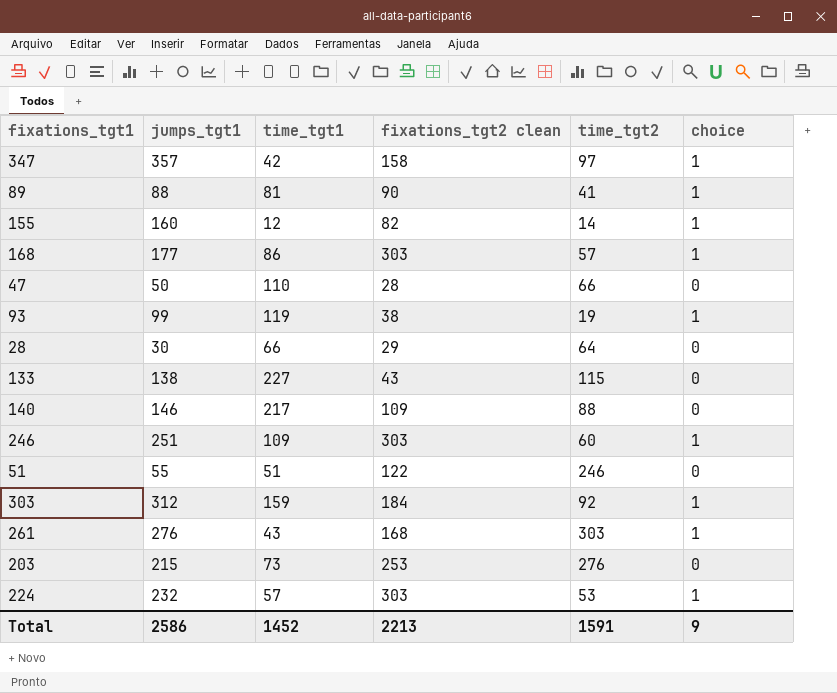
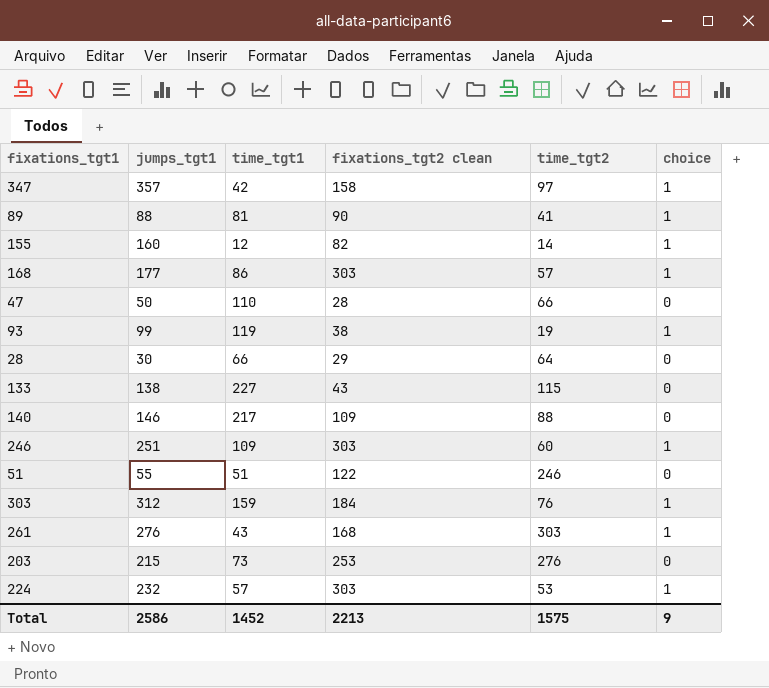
303 | time_tgt2: 92 -> 76
Total | time_tgt2: 1591 -> 1575

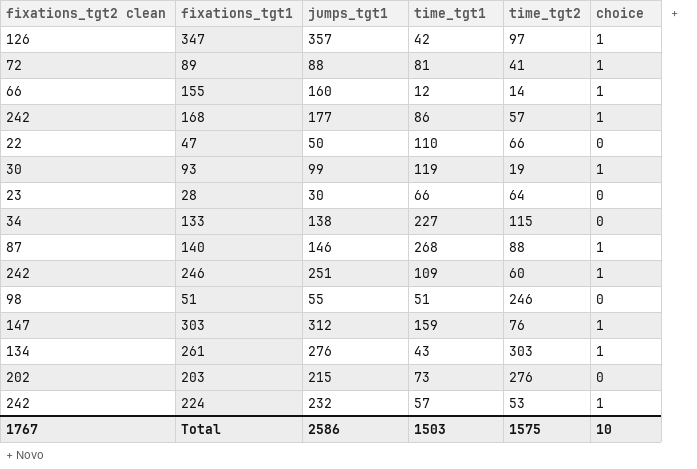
column fixations_tgt2 clean | position: 4 -> 1
347 | fixations_tgt2 clean: 158 -> 126
89 | fixations_tgt2 clean: 90 -> 72
155 | fixations_tgt2 clean: 82 -> 66
168 | fixations_tgt2 clean: 303 -> 242
47 | fixations_tgt2 clean: 28 -> 22
93 | fixations_tgt2 clean: 38 -> 30
28 | fixations_tgt2 clean: 29 -> 23
133 | fixations_tgt2 clean: 43 -> 34
140 | fixations_tgt2 clean: 109 -> 87
140 | time_tgt1: 217 -> 268
140 | choice: 0 -> 1
246 | fixations_tgt2 clean: 303 -> 242
51 | fixations_tgt2 clean: 122 -> 98
303 | fixations_tgt2 clean: 184 -> 147
261 | fixations_tgt2 clean: 168 -> 134
203 | fixations_tgt2 clean: 253 -> 202
224 | fixations_tgt2 clean: 303 -> 242
Total | fixations_tgt2 clean: 2213 -> 1767
Total | time_tgt1: 1452 -> 1503
Total | choice: 9 -> 10

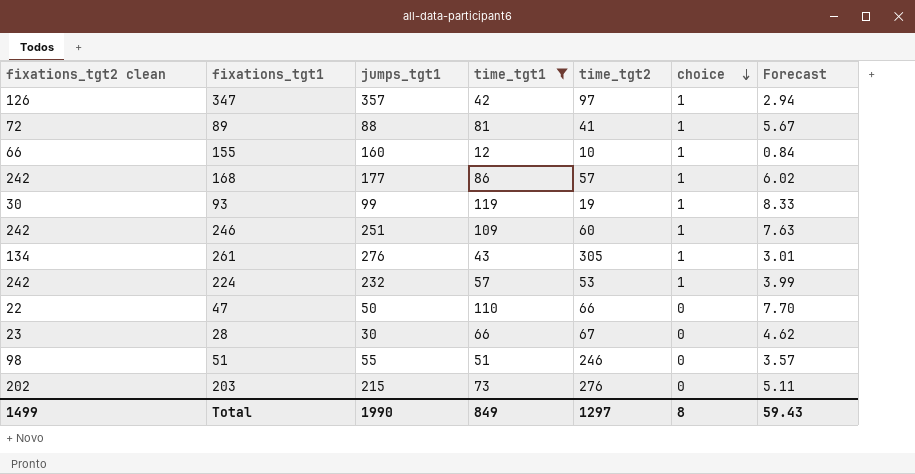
filter: none -> time_tgt1 <= 119
row order: none -> choice descending
column Forecast | formula: none -> [time_tgt1] * 0.07
155 | time_tgt2: 14 -> 10
261 | time_tgt2: 303 -> 305
28 | time_tgt2: 64 -> 67
Total | fixations_tgt2 clean: 1767 -> 1499
Total | jumps_tgt1: 2586 -> 1990
Total | time_tgt1: 1503 -> 849
Total | time_tgt2: 1575 -> 1297
Total | choice: 10 -> 8

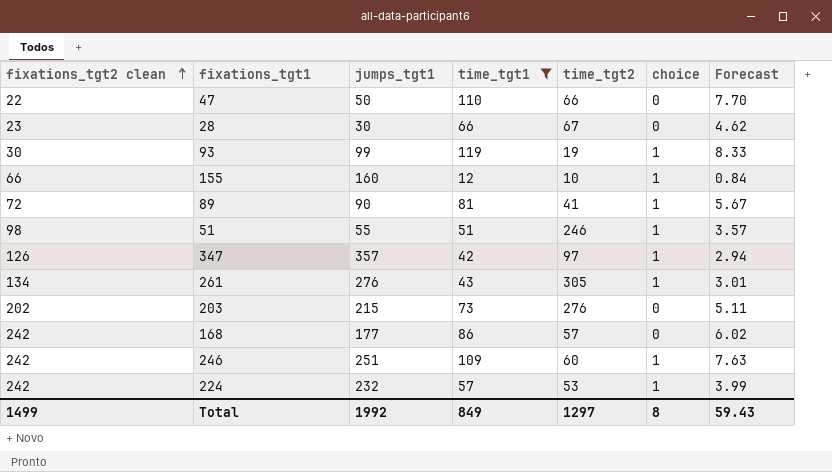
row order: choice descending -> fixations_tgt2 clean ascending
89 | jumps_tgt1: 88 -> 90
51 | choice: 0 -> 1
168 | choice: 1 -> 0
Total | jumps_tgt1: 1990 -> 1992

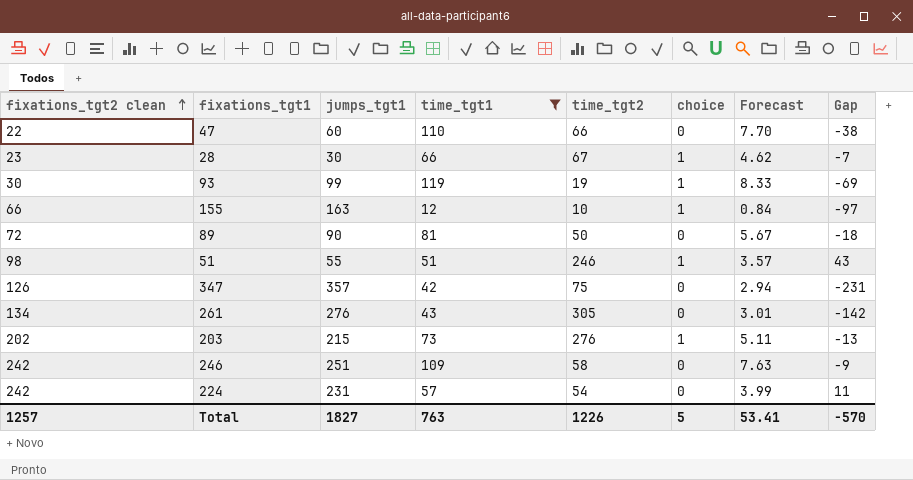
column Gap | formula: none -> [fixations_tgt2 clean] - [jumps_tgt1]
row 168: 242 | 177 | 86 | 57 | 0 | 6.02 -> none
47 | jumps_tgt1: 50 -> 60
28 | choice: 0 -> 1
155 | jumps_tgt1: 160 -> 163
89 | time_tgt2: 41 -> 50
89 | choice: 1 -> 0
347 | time_tgt2: 97 -> 75
347 | choice: 1 -> 0
261 | choice: 1 -> 0
203 | choice: 0 -> 1
246 | time_tgt2: 60 -> 58
246 | choice: 1 -> 0
224 | jumps_tgt1: 232 -> 231
224 | time_tgt2: 53 -> 54
224 | choice: 1 -> 0
Total | fixations_tgt2 clean: 1499 -> 1257
Total | jumps_tgt1: 1992 -> 1827
Total | time_tgt1: 849 -> 763
Total | time_tgt2: 1297 -> 1226
Total | choice: 8 -> 5
Total | Forecast: 59.43 -> 53.41

